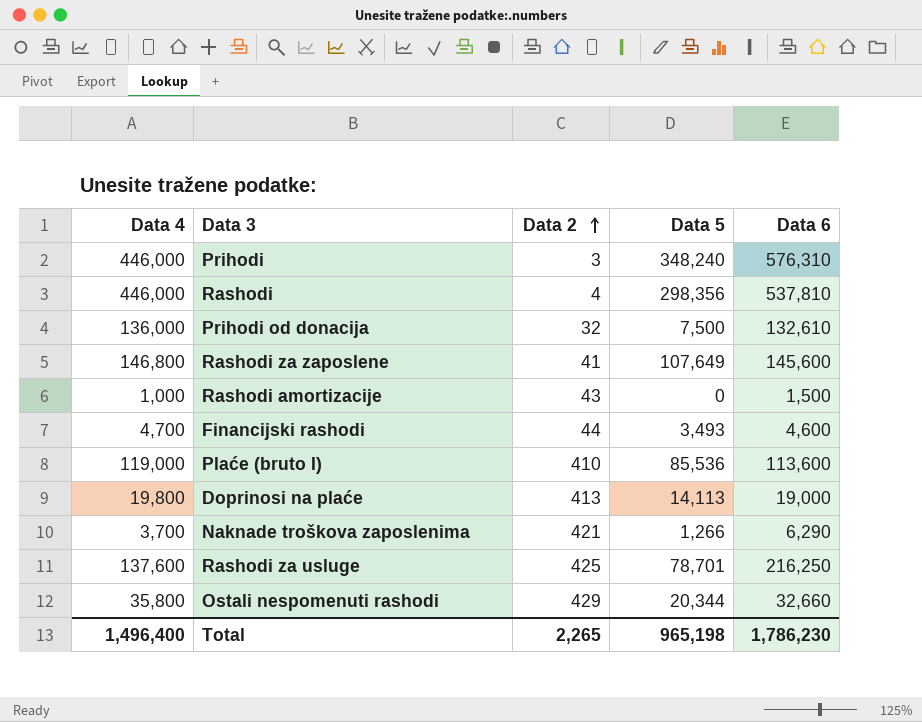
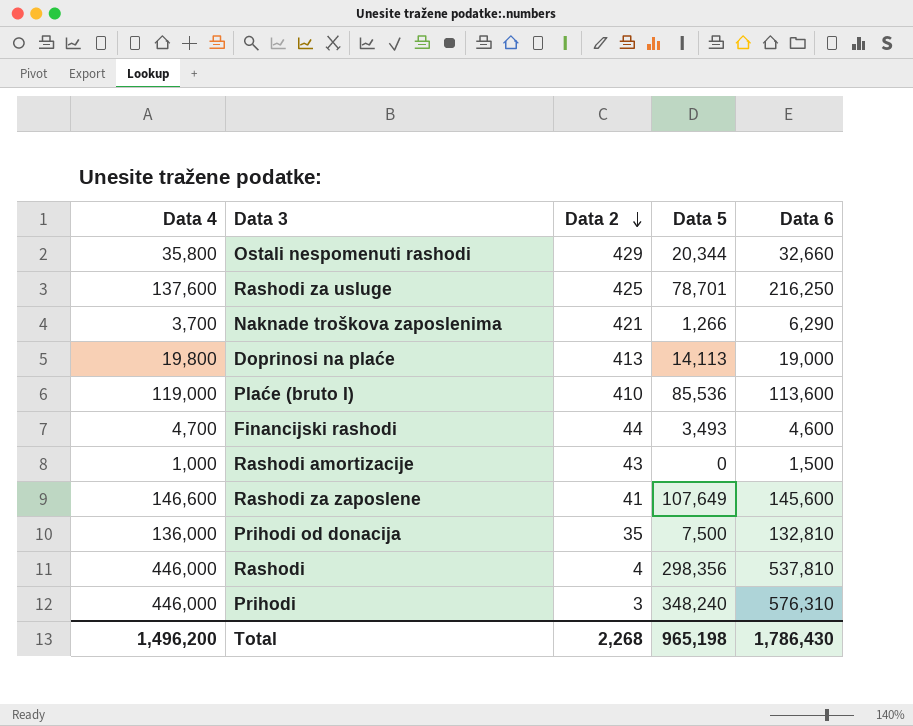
row order: Data 2 ascending -> Data 2 descending
Rashodi za zaposlene | Data 4: 146,800 -> 146,600
Prihodi od donacija | Data 2: 32 -> 35
Prihodi od donacija | Data 6: 132,610 -> 132,810
Total | Data 4: 1,496,400 -> 1,496,200
Total | Data 2: 2,265 -> 2,268
Total | Data 6: 1,786,230 -> 1,786,430

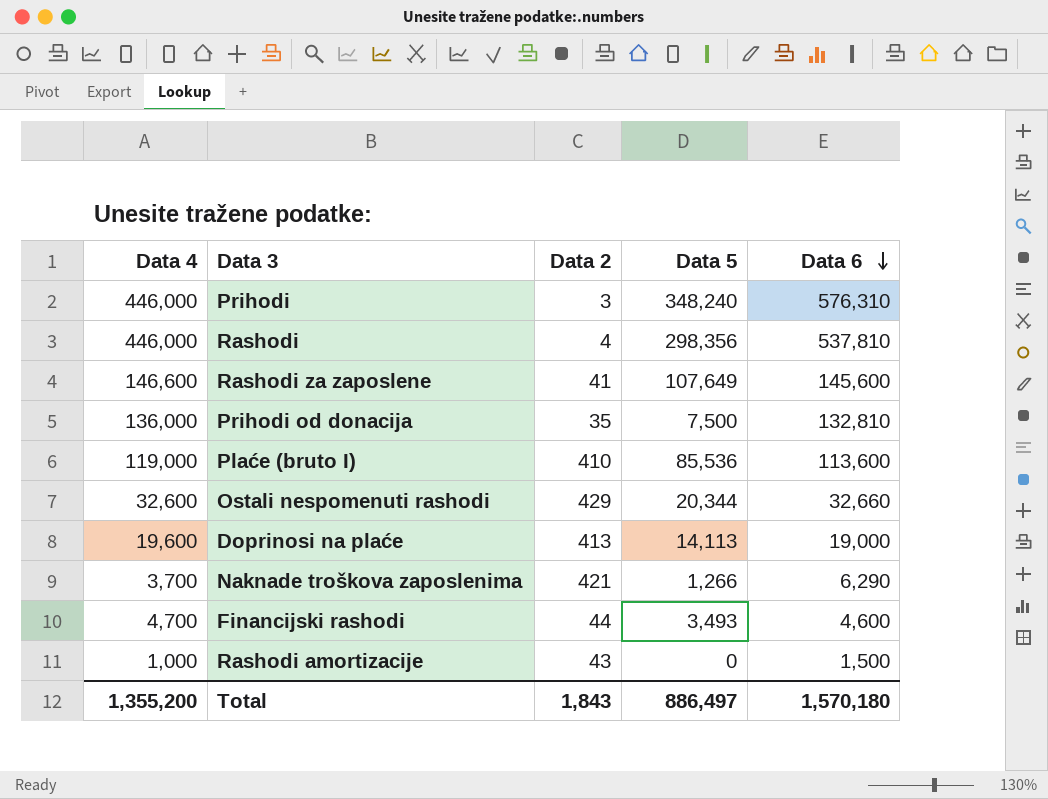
row order: Data 2 descending -> Data 6 descending
row Rashodi za usluge: 137,600 | 425 | 78,701 | 216,250 -> none
Ostali nespomenuti rashodi | Data 4: 35,800 -> 32,600
Doprinosi na plaće | Data 4: 19,800 -> 19,600
Total | Data 4: 1,496,200 -> 1,355,200
Total | Data 2: 2,268 -> 1,843
Total | Data 5: 965,198 -> 886,497
Total | Data 6: 1,786,430 -> 1,570,180

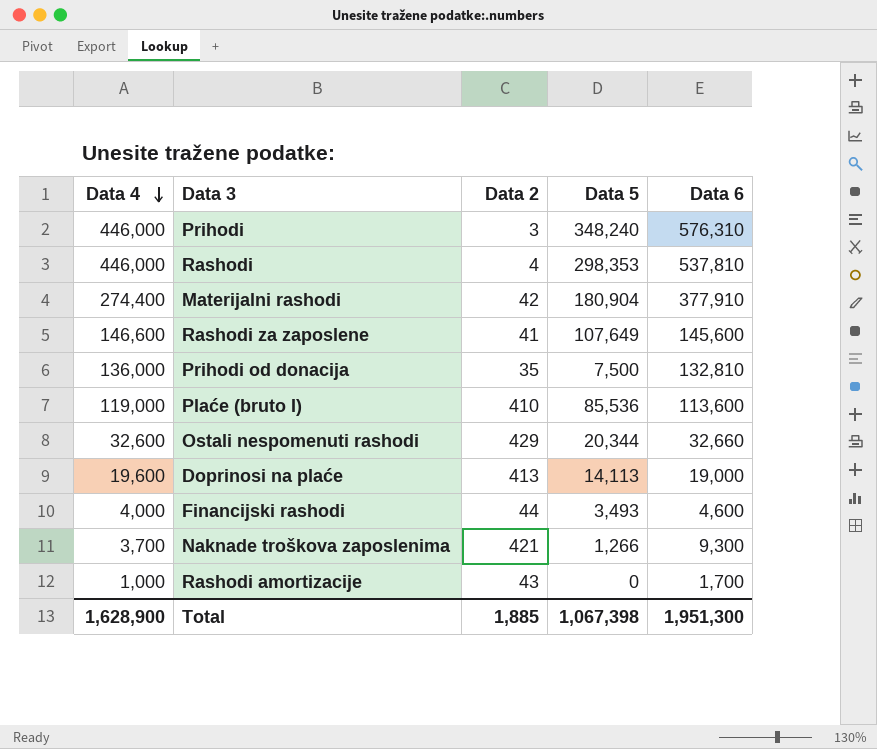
row order: Data 6 descending -> Data 4 descending
Rashodi | Data 5: 298,356 -> 298,353
row Materijalni rashodi: none -> 274,400 | 42 | 180,904 | 377,910
Financijski rashodi | Data 4: 4,700 -> 4,000
Naknade troškova zaposlenima | Data 6: 6,290 -> 9,300
Rashodi amortizacije | Data 6: 1,500 -> 1,700
Total | Data 4: 1,355,200 -> 1,628,900
Total | Data 2: 1,843 -> 1,885
Total | Data 5: 886,497 -> 1,067,398
Total | Data 6: 1,570,180 -> 1,951,300

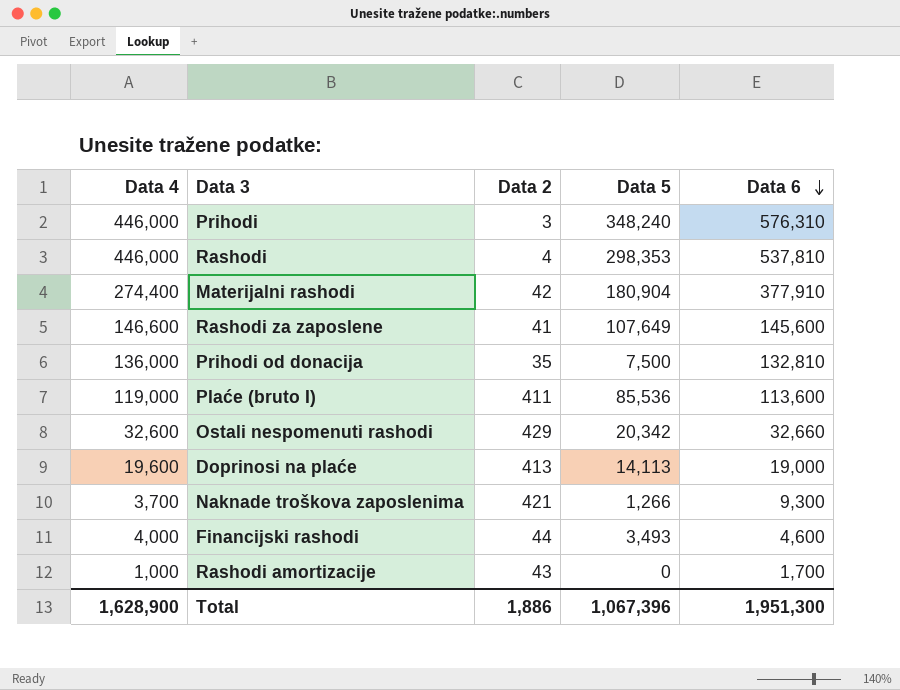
row order: Data 4 descending -> Data 6 descending
Plaće (bruto I) | Data 2: 410 -> 411
Ostali nespomenuti rashodi | Data 5: 20,344 -> 20,342
Total | Data 2: 1,885 -> 1,886
Total | Data 5: 1,067,398 -> 1,067,396

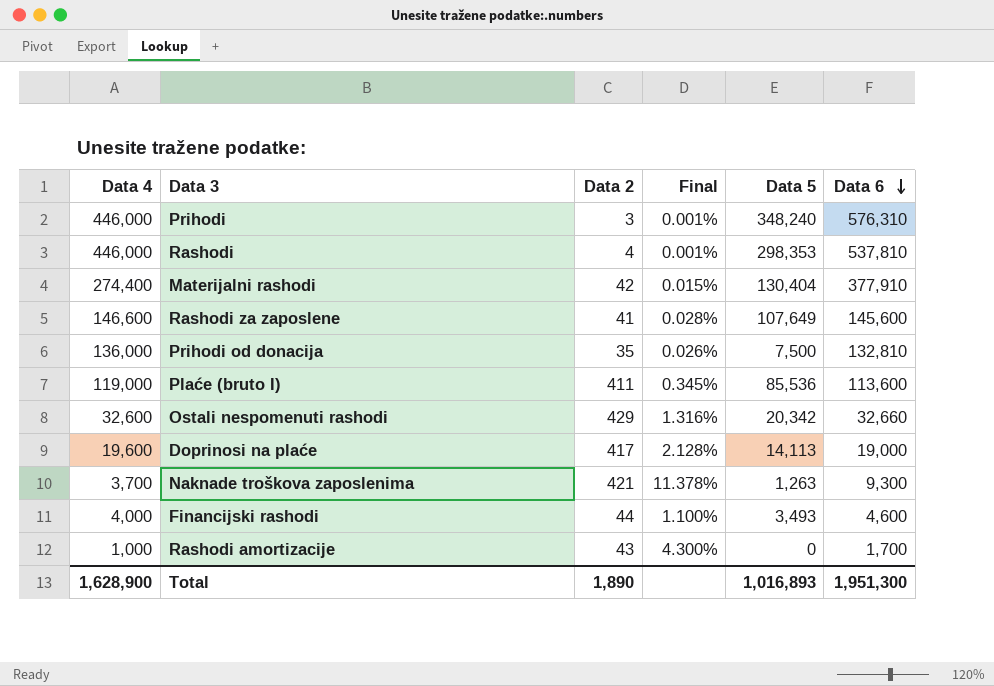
column Final | formula: none -> [Data 2] / [Data 4]
Materijalni rashodi | Data 5: 180,904 -> 130,404
Doprinosi na plaće | Data 2: 413 -> 417
Naknade troškova zaposlenima | Data 5: 1,266 -> 1,263
Total | Data 2: 1,886 -> 1,890
Total | Data 5: 1,067,396 -> 1,016,893

